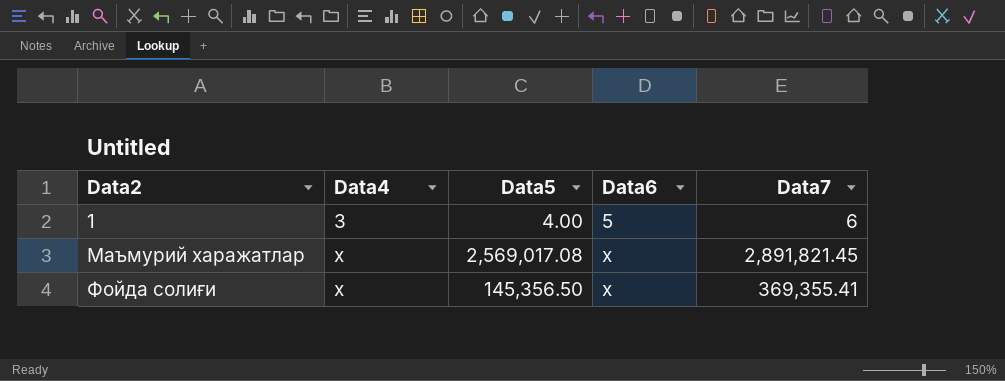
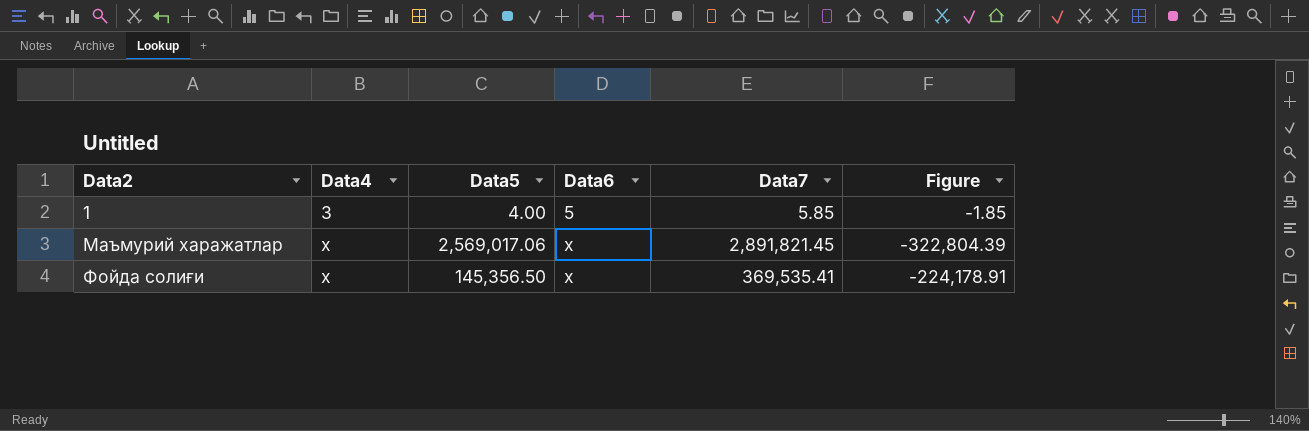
column Figure | formula: none -> [Data5] - [Data7]
1 | Data7: 6 -> 5.85
Маъмурий харажатлар | Data5: 2,569,017.08 -> 2,569,017.06
Фойда солиғи | Data7: 369,355.41 -> 369,535.41

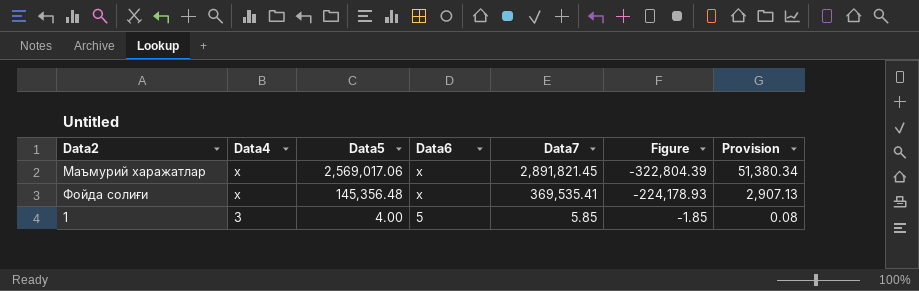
row order: Data2 ascending -> Data4 descending
column Provision | formula: none -> [Data5] * 0.02
Фойда солиғи | Data5: 145,356.50 -> 145,356.48
Фойда солиғи | Figure: -224,178.91 -> -224,178.93

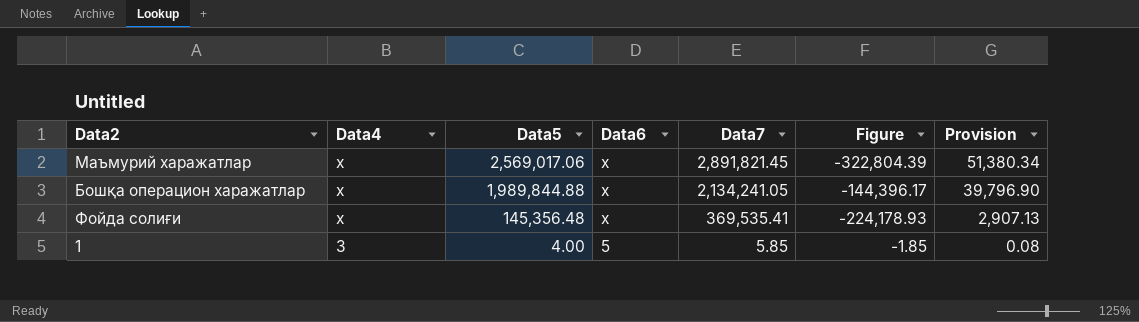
row Бошқа операцион харажатлар: none -> x | 1,989,844.88 | x | 2,134,241.05 | -144,396.17 | 39,796.90

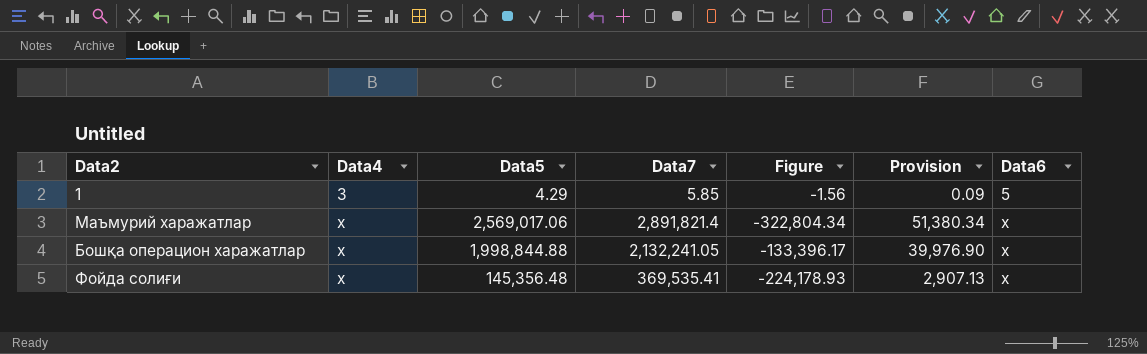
row order: Data4 descending -> Data4 ascending
column Data6 | position: 4 -> 7
1 | Data5: 4.00 -> 4.29
1 | Figure: -1.85 -> -1.56
1 | Provision: 0.08 -> 0.09
Маъмурий харажатлар | Data7: 2,891,821.45 -> 2,891,821.4
Маъмурий харажатлар | Figure: -322,804.39 -> -322,804.34
Бошқа операцион харажатлар | Data5: 1,989,844.88 -> 1,998,844.88
Бошқа операцион харажатлар | Data7: 2,134,241.05 -> 2,132,241.05
Бошқа операцион харажатлар | Figure: -144,396.17 -> -133,396.17
Бошқа операцион харажатлар | Provision: 39,796.90 -> 39,976.90

